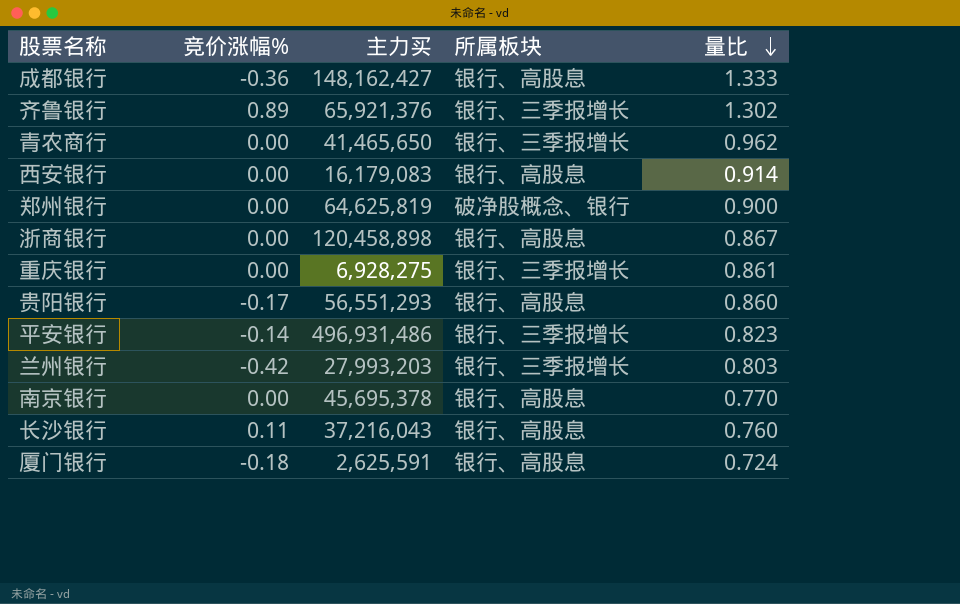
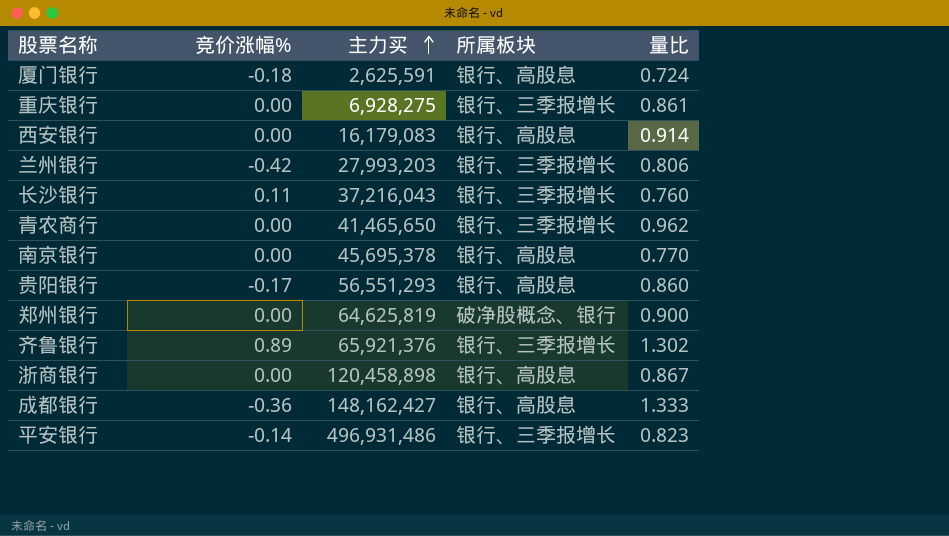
row order: 量比 descending -> 主力买 ascending
兰州银行 | 量比: 0.803 -> 0.806
长沙银行 | 所属板块: 银行、高股息 -> 银行、三季报增长

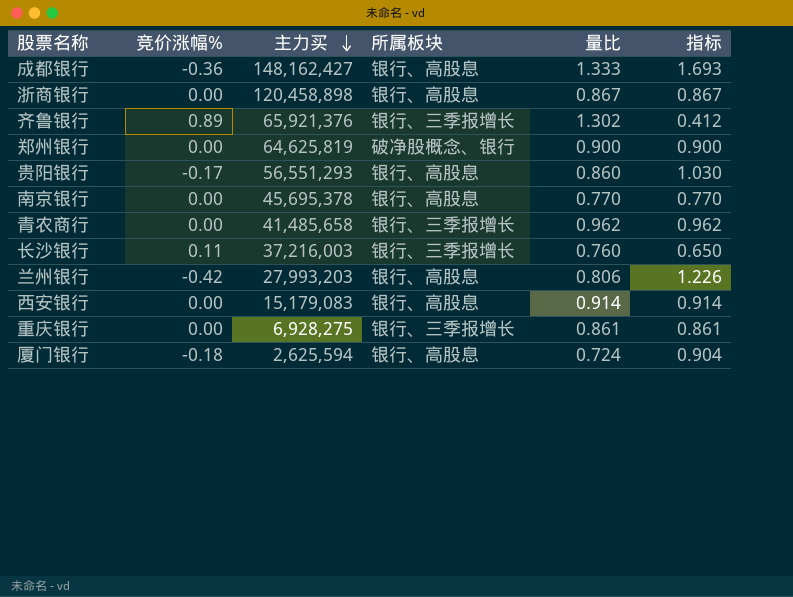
row order: 主力买 ascending -> 主力买 descending
column 指标 | formula: none -> [量比] - [竞价涨幅%]
row 平安银行: -0.14 | 496,931,486 | 银行、三季报增长 | 0.823 -> none
青农商行 | 主力买: 41,465,650 -> 41,485,658
长沙银行 | 主力买: 37,216,043 -> 37,216,003
兰州银行 | 所属板块: 银行、三季报增长 -> 银行、高股息
西安银行 | 主力买: 16,179,083 -> 15,179,083
厦门银行 | 主力买: 2,625,591 -> 2,625,594

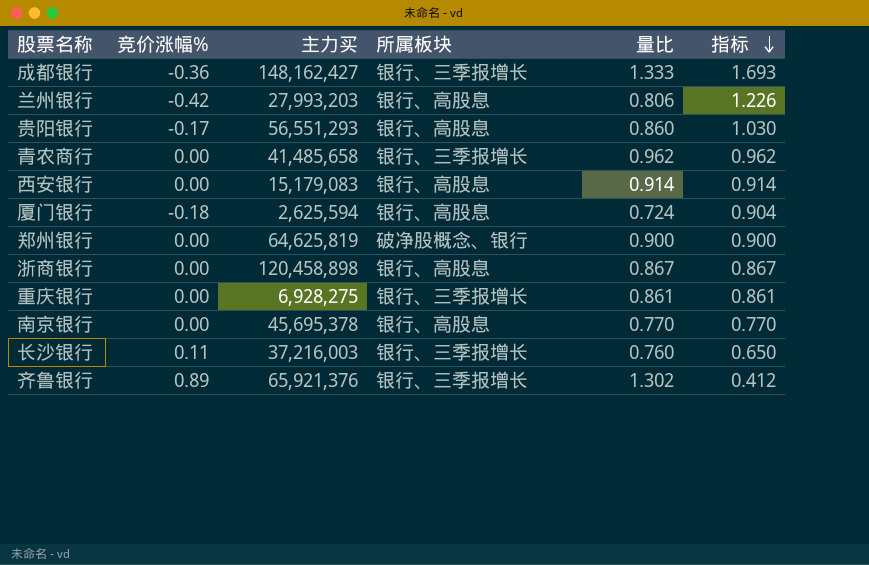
row order: 主力买 descending -> 指标 descending
成都银行 | 所属板块: 银行、高股息 -> 银行、三季报增长

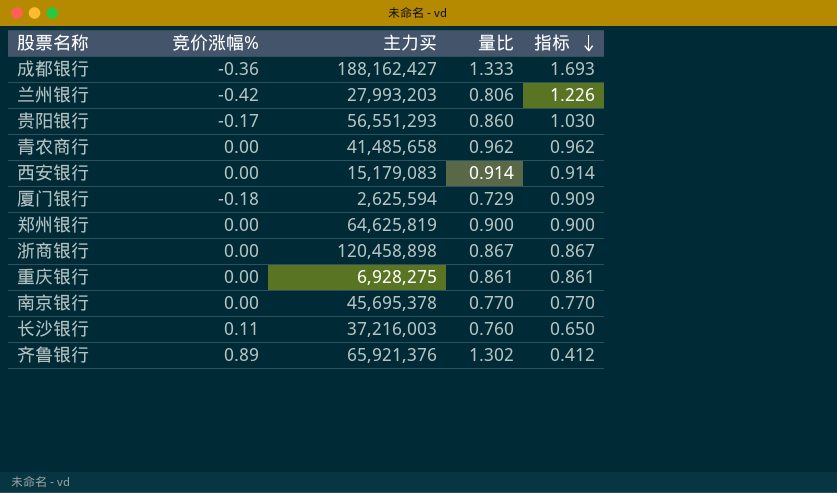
column 所属板块 | position: 4 -> none
成都银行 | 主力买: 148,162,427 -> 188,162,427
厦门银行 | 量比: 0.724 -> 0.729
厦门银行 | 指标: 0.904 -> 0.909

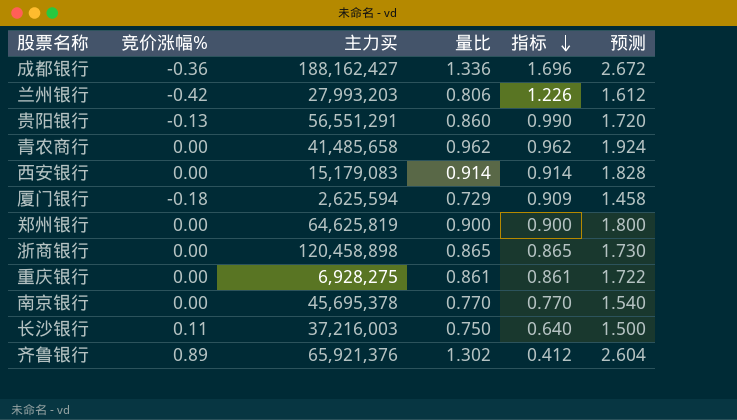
column 预测 | formula: none -> [量比] * 2
成都银行 | 量比: 1.333 -> 1.336
成都银行 | 指标: 1.693 -> 1.696
贵阳银行 | 竞价涨幅%: -0.17 -> -0.13
贵阳银行 | 主力买: 56,551,293 -> 56,551,291
贵阳银行 | 指标: 1.030 -> 0.990
浙商银行 | 量比: 0.867 -> 0.865
浙商银行 | 指标: 0.867 -> 0.865
长沙银行 | 量比: 0.760 -> 0.750
长沙银行 | 指标: 0.650 -> 0.640

